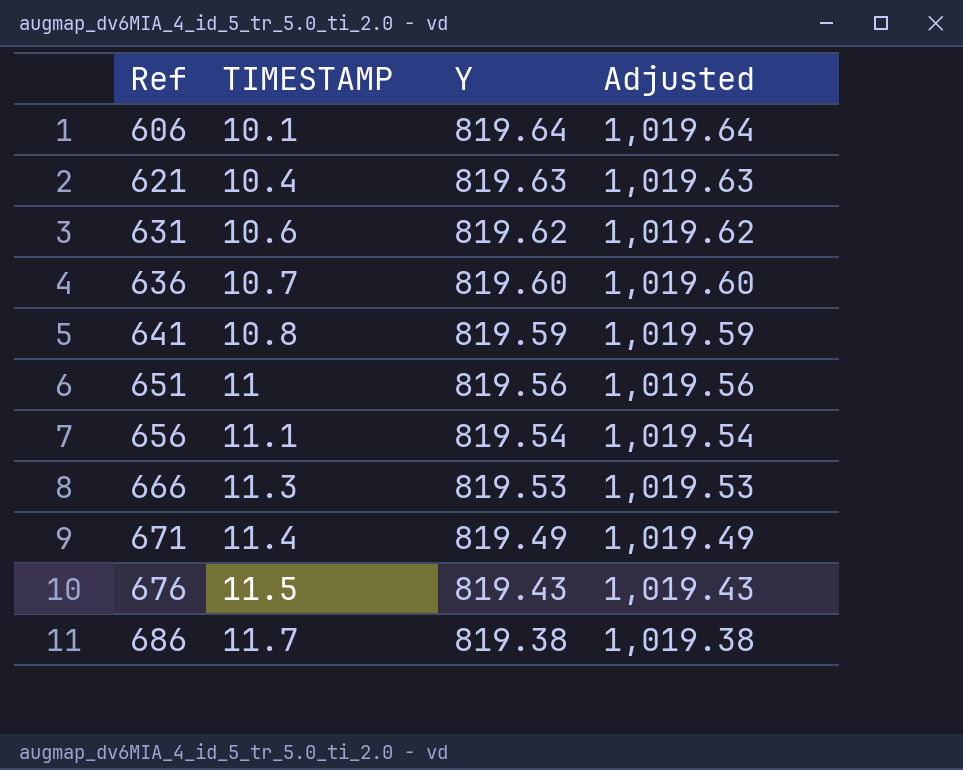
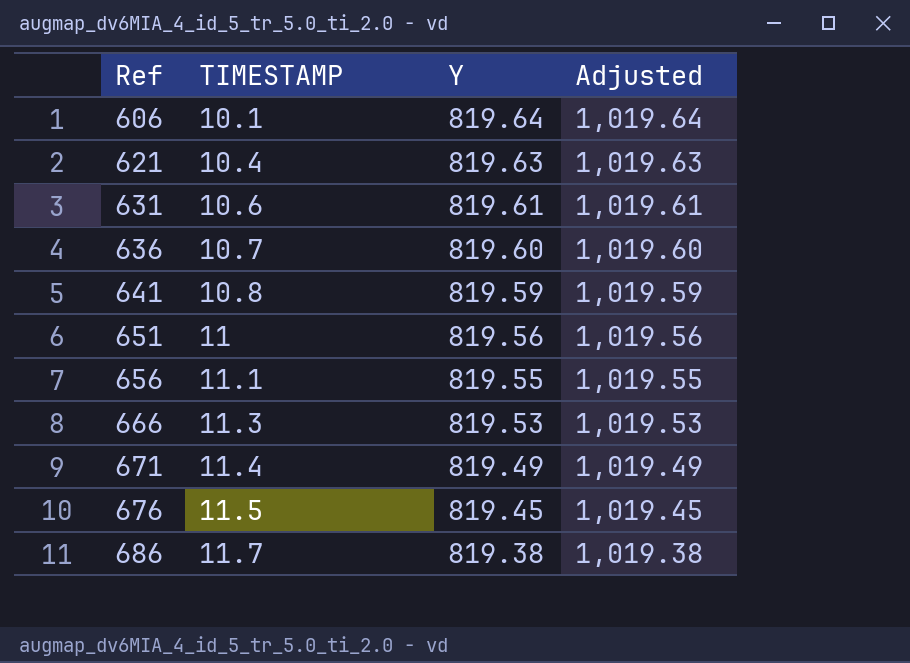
631 | Y: 819.62 -> 819.61
631 | Adjusted: 1,019.62 -> 1,019.61
656 | Y: 819.54 -> 819.55
656 | Adjusted: 1,019.54 -> 1,019.55
676 | Y: 819.43 -> 819.45
676 | Adjusted: 1,019.43 -> 1,019.45

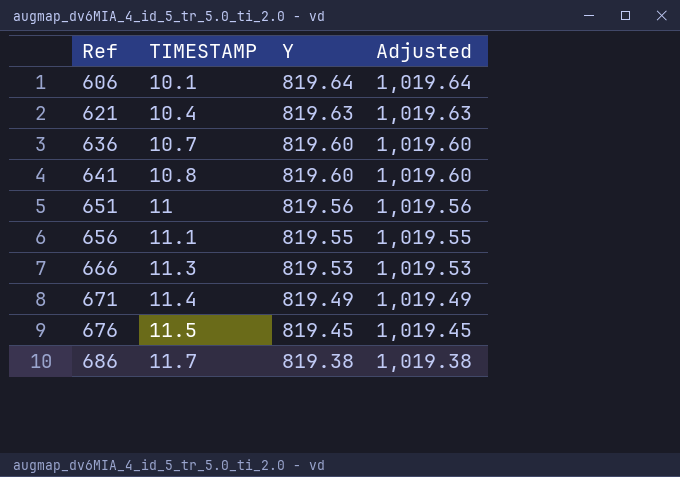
row 631: 10.6 | 819.61 | 1,019.61 -> none
641 | Y: 819.59 -> 819.60
641 | Adjusted: 1,019.59 -> 1,019.60

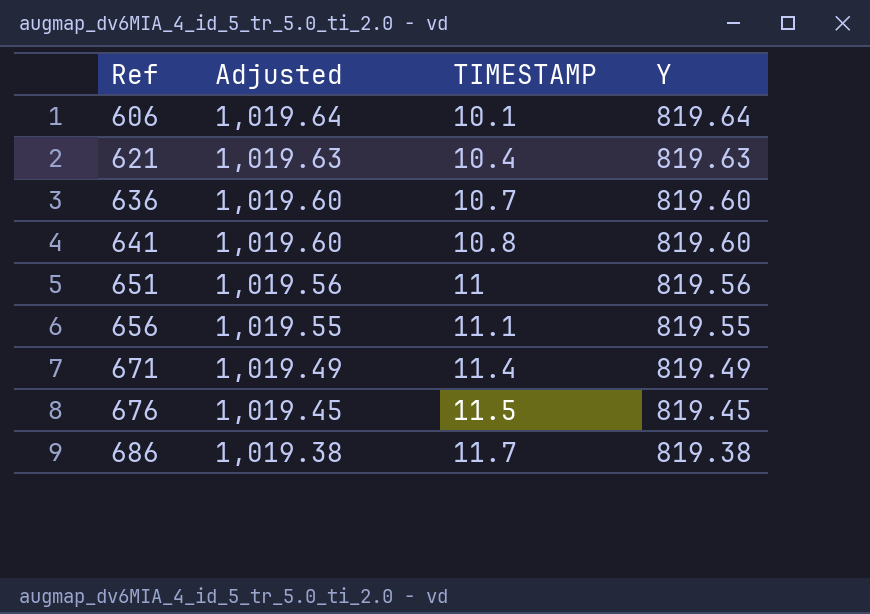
column Adjusted | position: 4 -> 2
row 666: 11.3 | 819.53 | 1,019.53 -> none

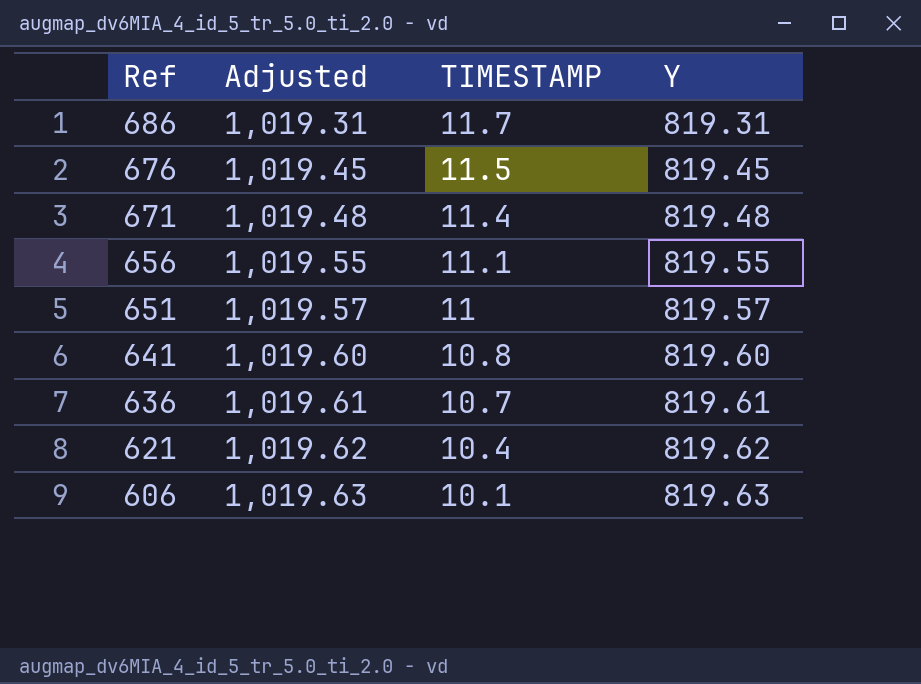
row order: Ref ascending -> Ref descending
686 | Adjusted: 1,019.38 -> 1,019.31
686 | Y: 819.38 -> 819.31
671 | Adjusted: 1,019.49 -> 1,019.48
671 | Y: 819.49 -> 819.48
651 | Adjusted: 1,019.56 -> 1,019.57
651 | Y: 819.56 -> 819.57
636 | Adjusted: 1,019.60 -> 1,019.61
636 | Y: 819.60 -> 819.61
621 | Adjusted: 1,019.63 -> 1,019.62
621 | Y: 819.63 -> 819.62
606 | Adjusted: 1,019.64 -> 1,019.63
606 | Y: 819.64 -> 819.63

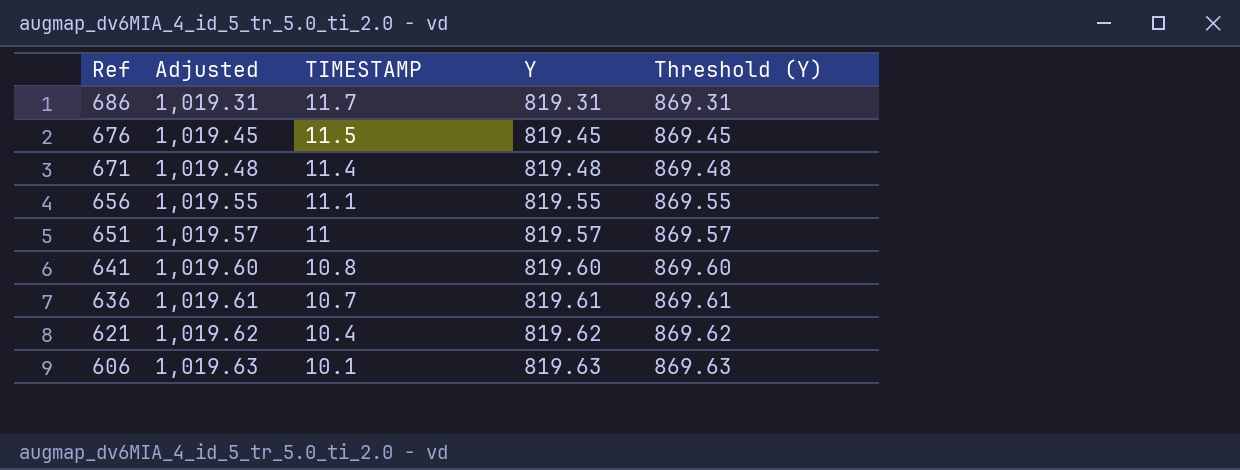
column Threshold (Y) | formula: none -> [Y] + 50

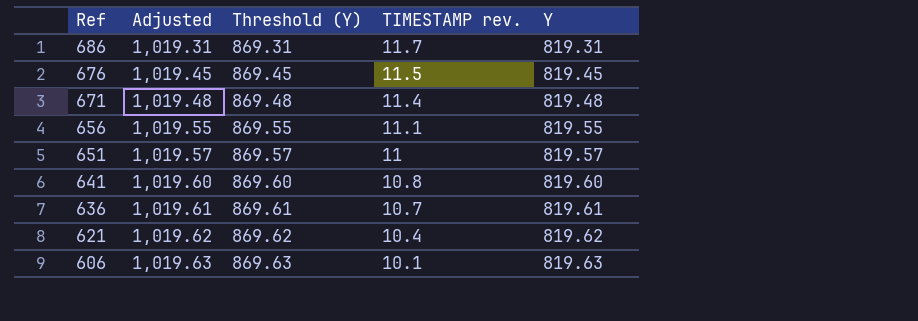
column Threshold (Y) | position: 5 -> 3
column name: TIMESTAMP -> TIMESTAMP rev.

